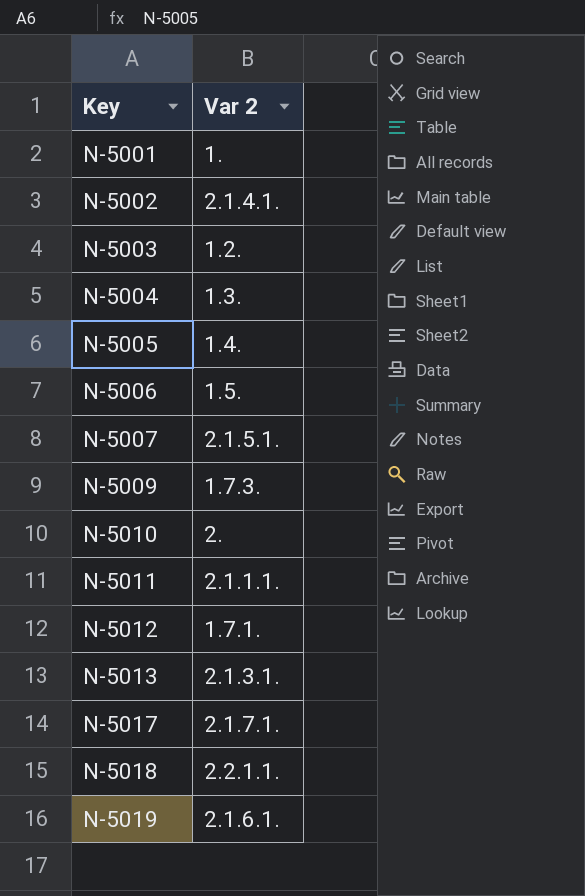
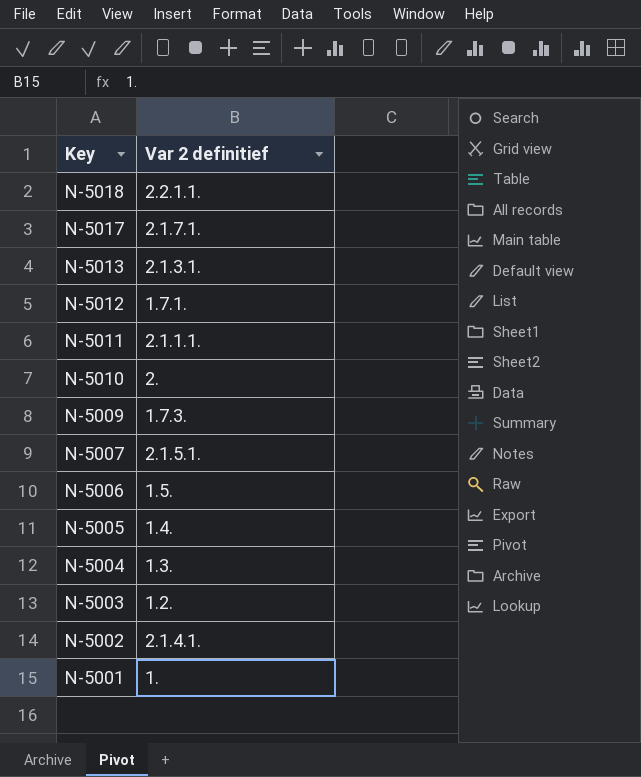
row order: Key ascending -> Key descending
column name: Var 2 -> Var 2 definitief
row N-5019: 2.1.6.1. -> none

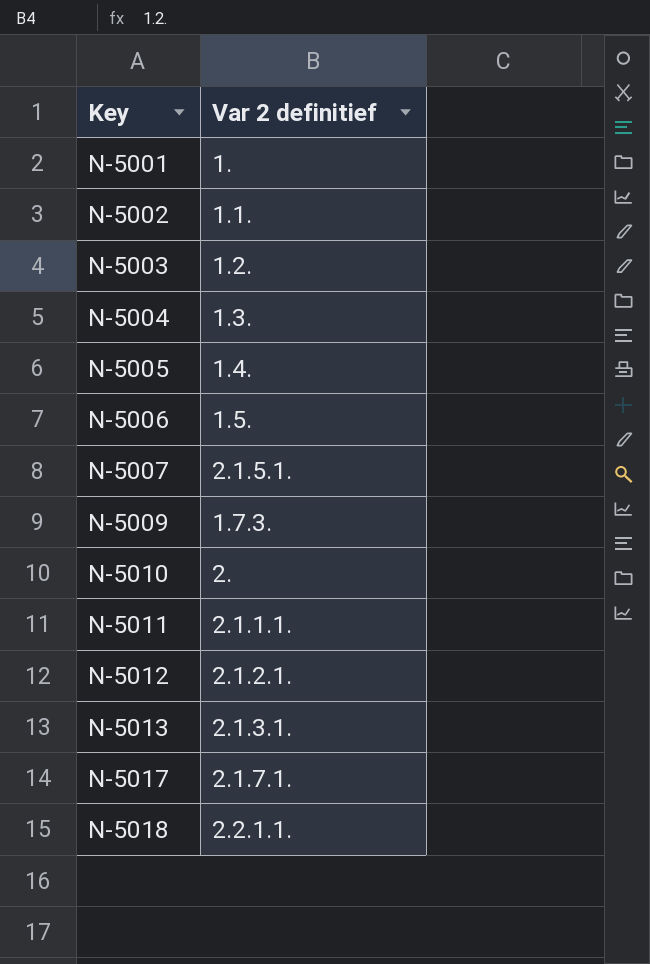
row order: Key descending -> Key ascending
N-5002 | Var 2 definitief: 2.1.4.1. -> 1.1.
N-5012 | Var 2 definitief: 1.7.1. -> 2.1.2.1.

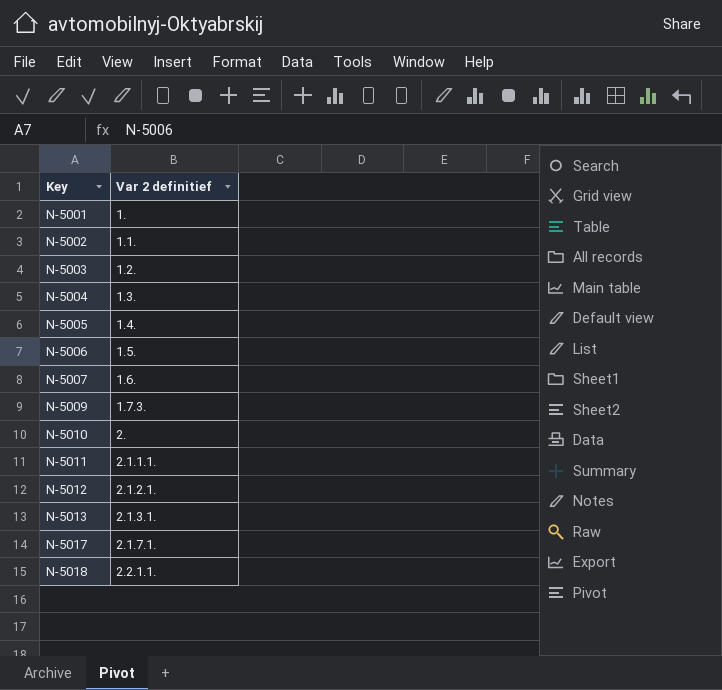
N-5007 | Var 2 definitief: 2.1.5.1. -> 1.6.

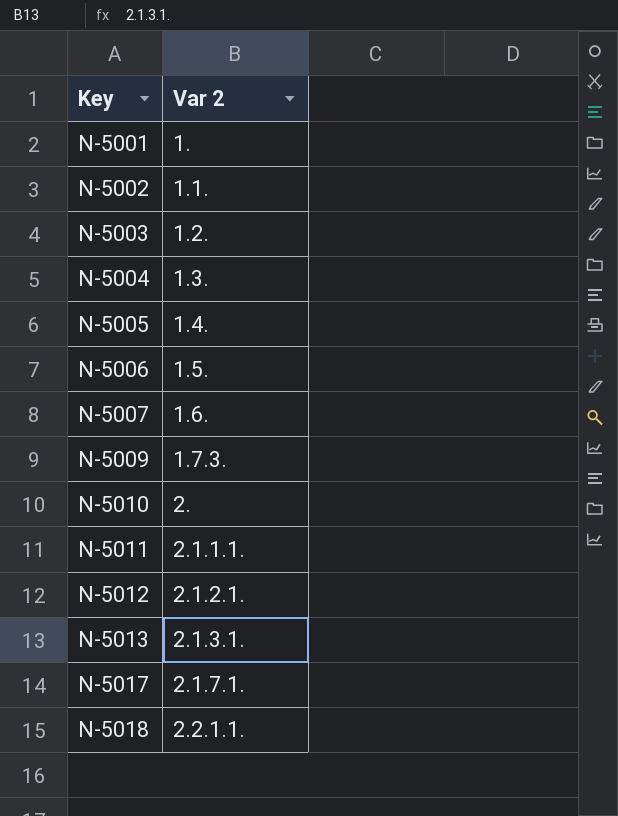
column name: Var 2 definitief -> Var 2

